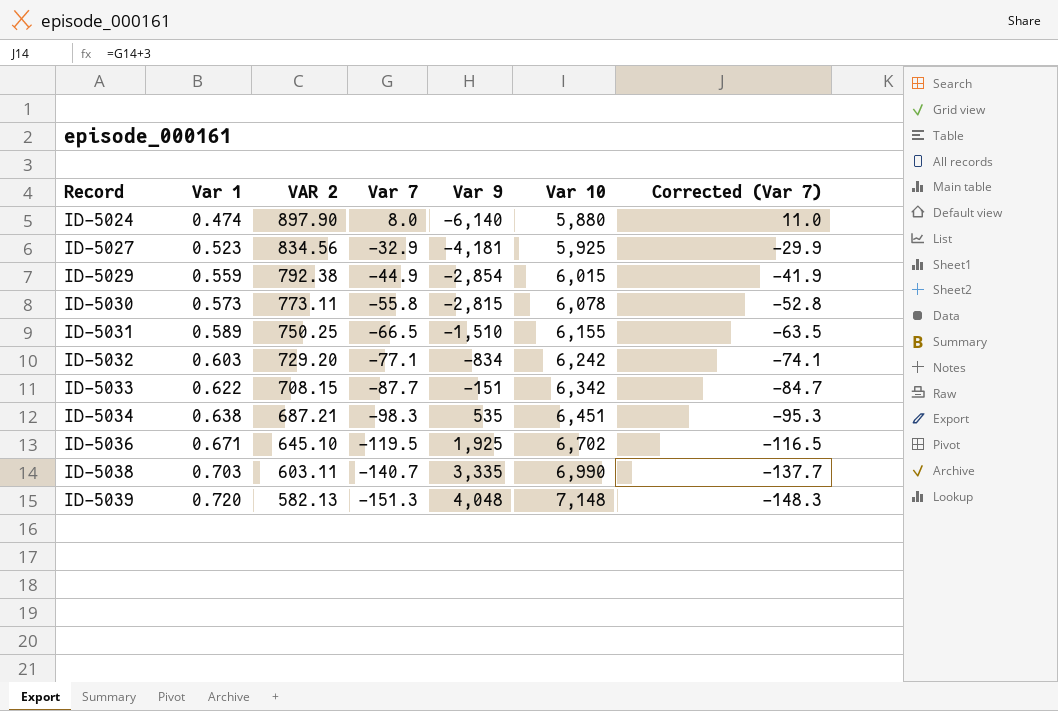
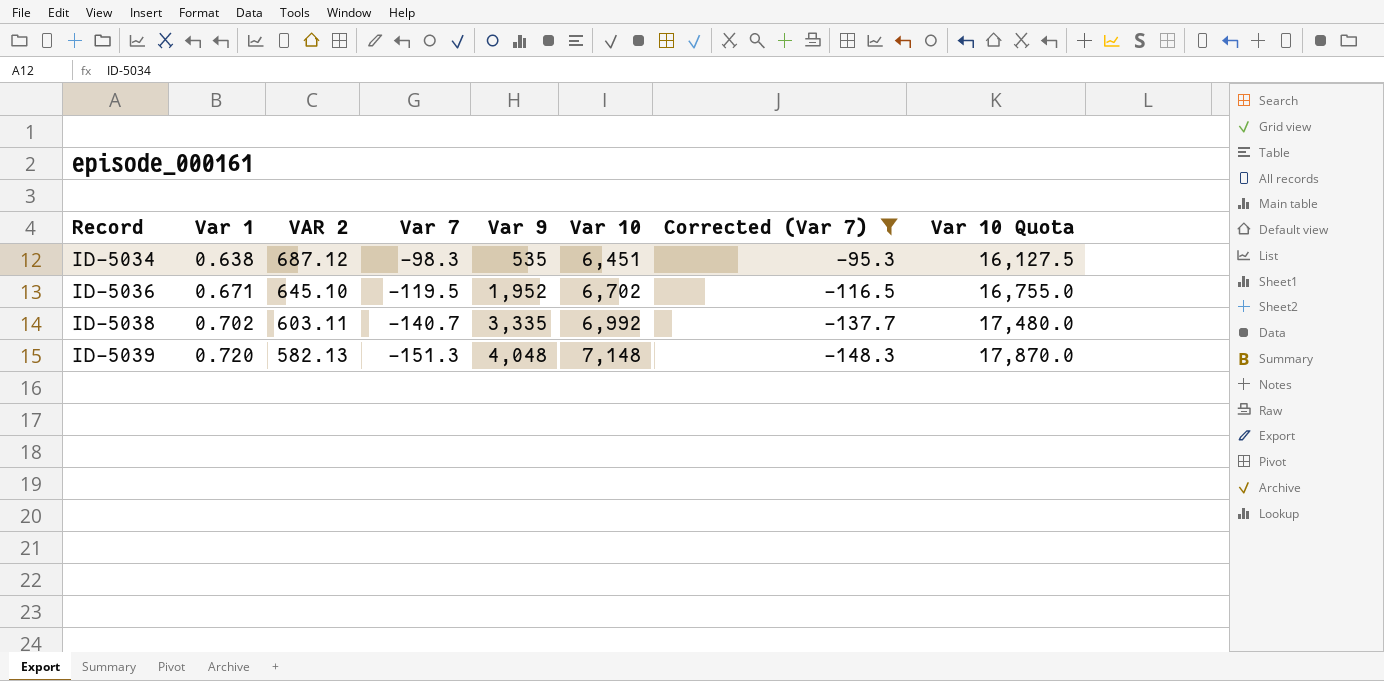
filter: none -> Corrected (Var 7) <= -95.3
column Var 10 Quota | formula: none -> [Var 10] * 2.5
ID-5034 | VAR 2: 687.21 -> 687.12
ID-5036 | Var 9: 1,925 -> 1,952
ID-5038 | Var 1: 0.703 -> 0.702
ID-5038 | Var 10: 6,990 -> 6,992

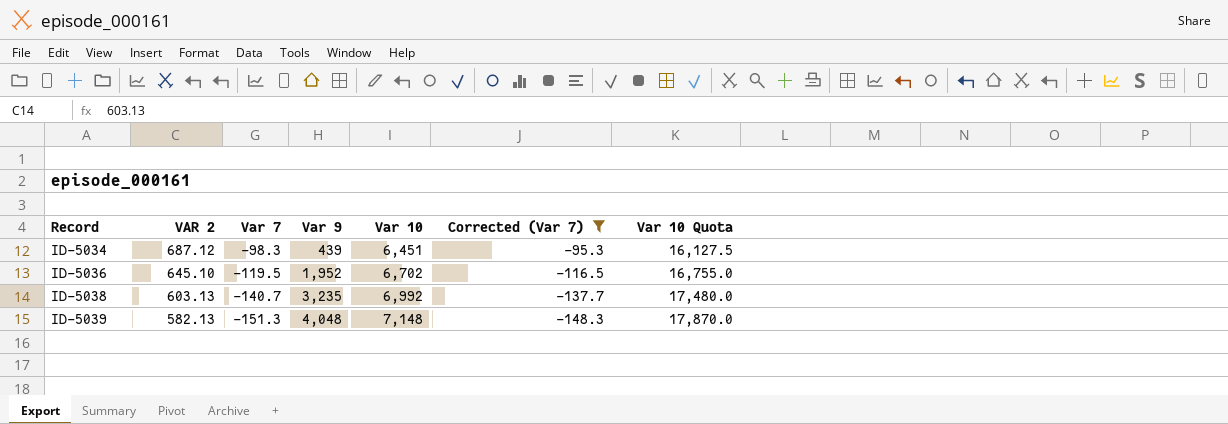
column Var 1 | position: 2 -> none
ID-5034 | Var 9: 535 -> 439
ID-5038 | VAR 2: 603.11 -> 603.13
ID-5038 | Var 9: 3,335 -> 3,235

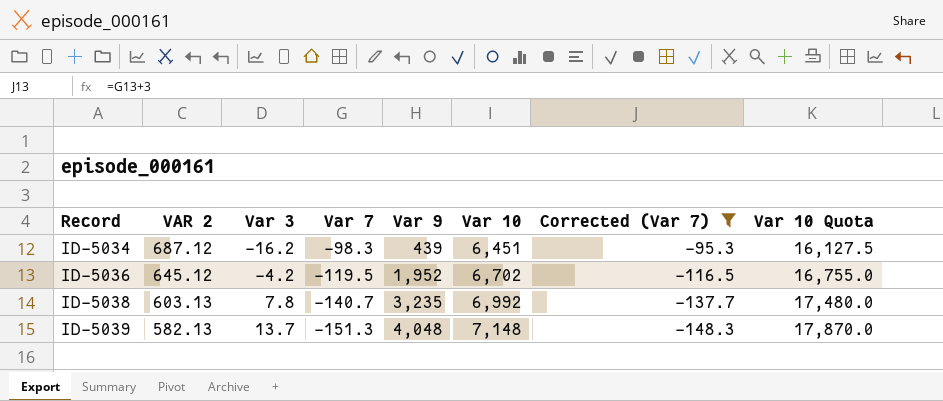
column Var 3 | position: none -> 3
ID-5036 | VAR 2: 645.10 -> 645.12

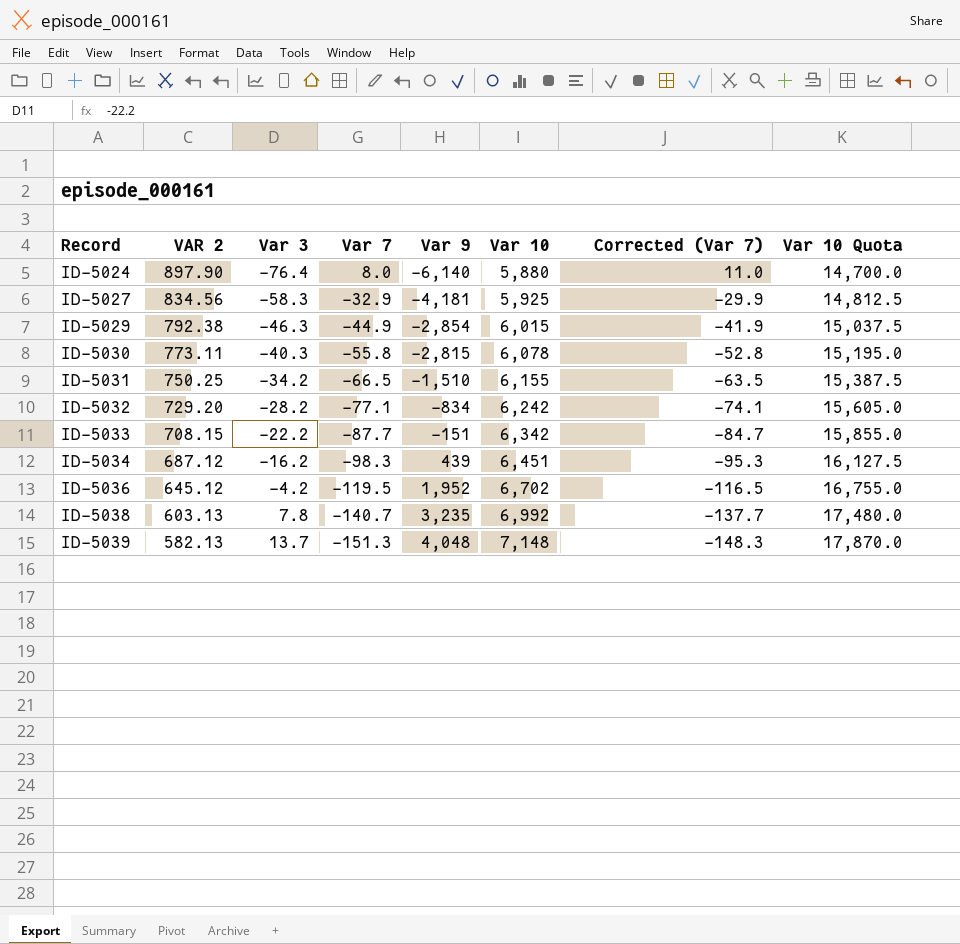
filter: Corrected (Var 7) <= -95.3 -> none

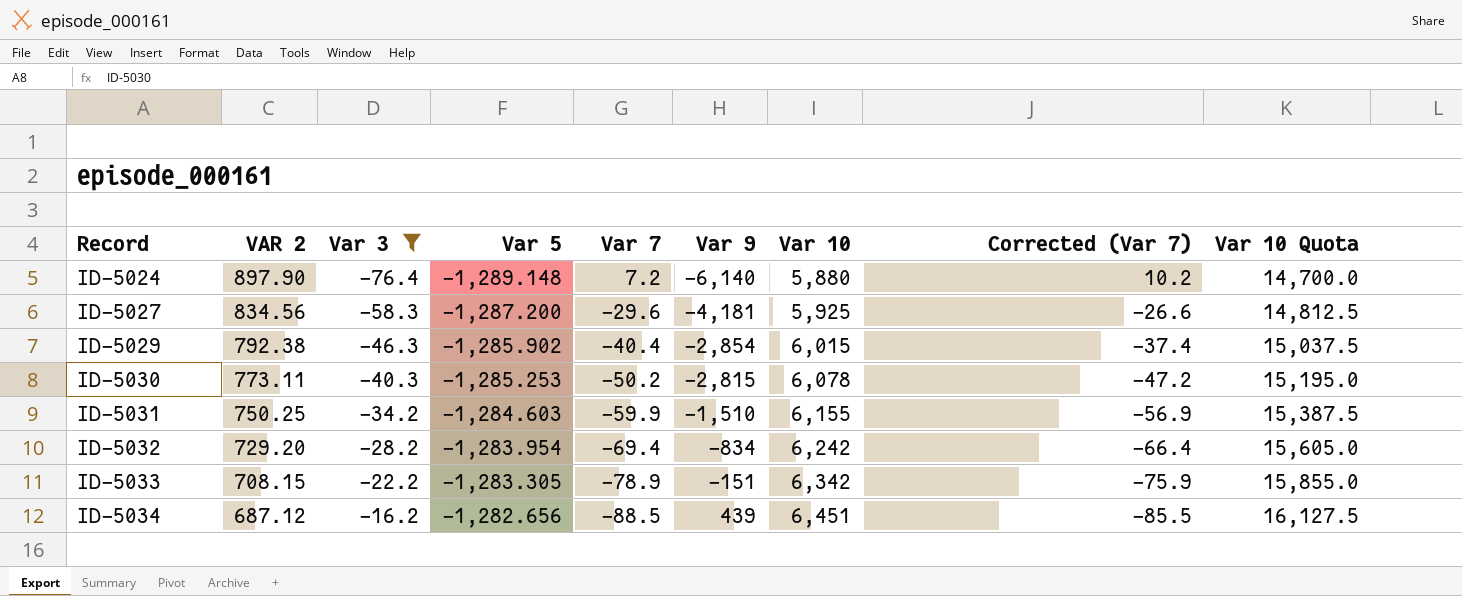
filter: none -> Var 3 <= -16.2
column Var 5 | position: none -> 4
ID-5024 | Var 7: 8.0 -> 7.2
ID-5024 | Corrected (Var 7): 11.0 -> 10.2
ID-5027 | Var 7: -32.9 -> -29.6
ID-5027 | Corrected (Var 7): -29.9 -> -26.6
ID-5029 | Var 7: -44.9 -> -40.4
ID-5029 | Corrected (Var 7): -41.9 -> -37.4
ID-5030 | Var 7: -55.8 -> -50.2
ID-5030 | Corrected (Var 7): -52.8 -> -47.2
ID-5031 | Var 7: -66.5 -> -59.9
ID-5031 | Corrected (Var 7): -63.5 -> -56.9
ID-5032 | Var 7: -77.1 -> -69.4
ID-5032 | Corrected (Var 7): -74.1 -> -66.4
ID-5033 | Var 7: -87.7 -> -78.9
ID-5033 | Corrected (Var 7): -84.7 -> -75.9
ID-5034 | Var 7: -98.3 -> -88.5
ID-5034 | Corrected (Var 7): -95.3 -> -85.5

